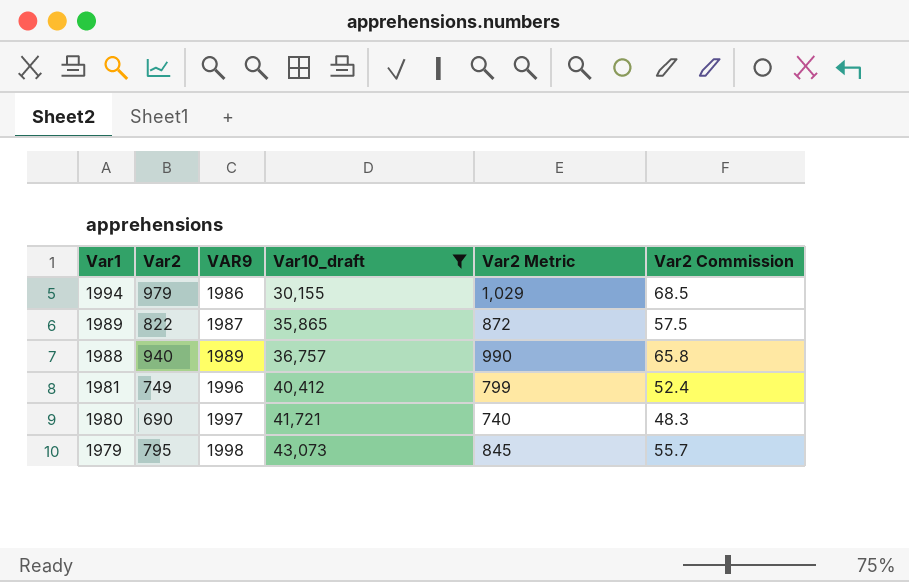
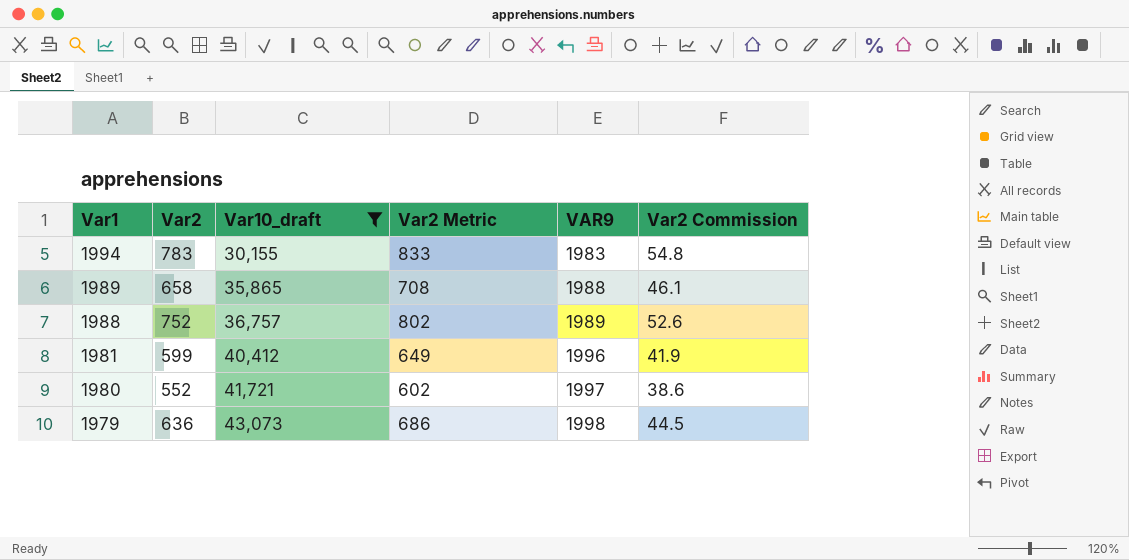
column VAR9 | position: 3 -> 5
1994 | Var2: 979 -> 783
1994 | Var2 Metric: 1,029 -> 833
1994 | VAR9: 1986 -> 1983
1994 | Var2 Commission: 68.5 -> 54.8
1989 | Var2: 822 -> 658
1989 | Var2 Metric: 872 -> 708
1989 | VAR9: 1987 -> 1988
1989 | Var2 Commission: 57.5 -> 46.1
1988 | Var2: 940 -> 752
1988 | Var2 Metric: 990 -> 802
1988 | Var2 Commission: 65.8 -> 52.6
1981 | Var2: 749 -> 599
1981 | Var2 Metric: 799 -> 649
1981 | Var2 Commission: 52.4 -> 41.9
1980 | Var2: 690 -> 552
1980 | Var2 Metric: 740 -> 602
1980 | Var2 Commission: 48.3 -> 38.6
1979 | Var2: 795 -> 636
1979 | Var2 Metric: 845 -> 686
1979 | Var2 Commission: 55.7 -> 44.5

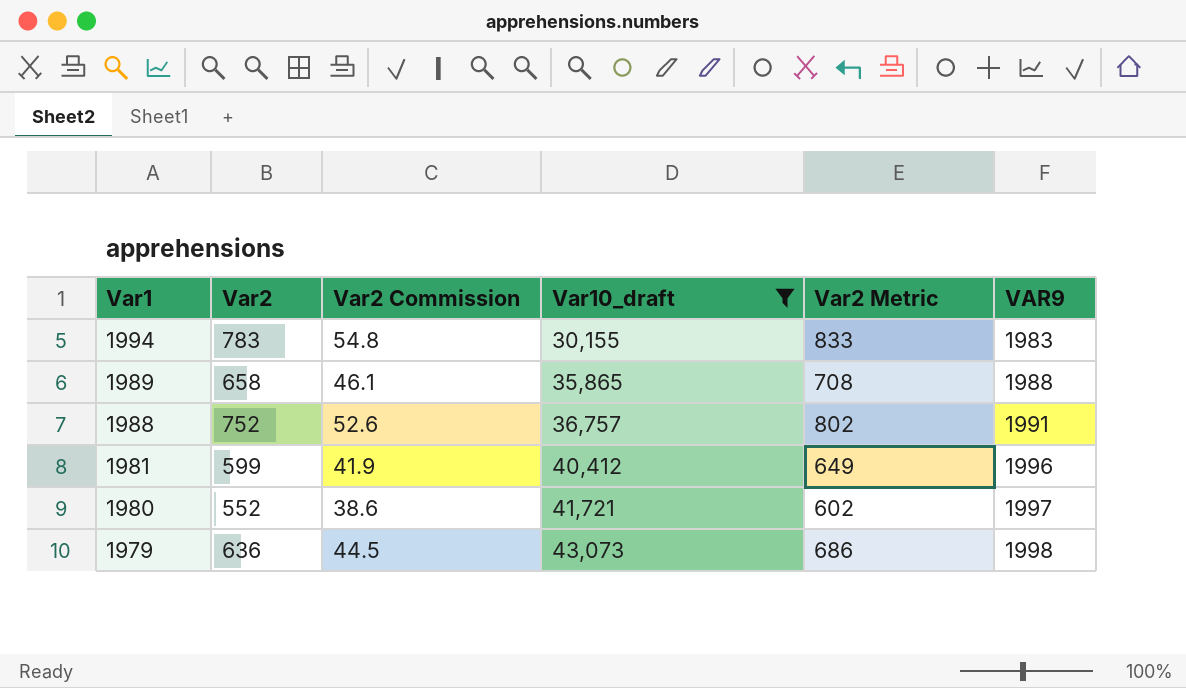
column Var2 Commission | position: 6 -> 3
1988 | VAR9: 1989 -> 1991

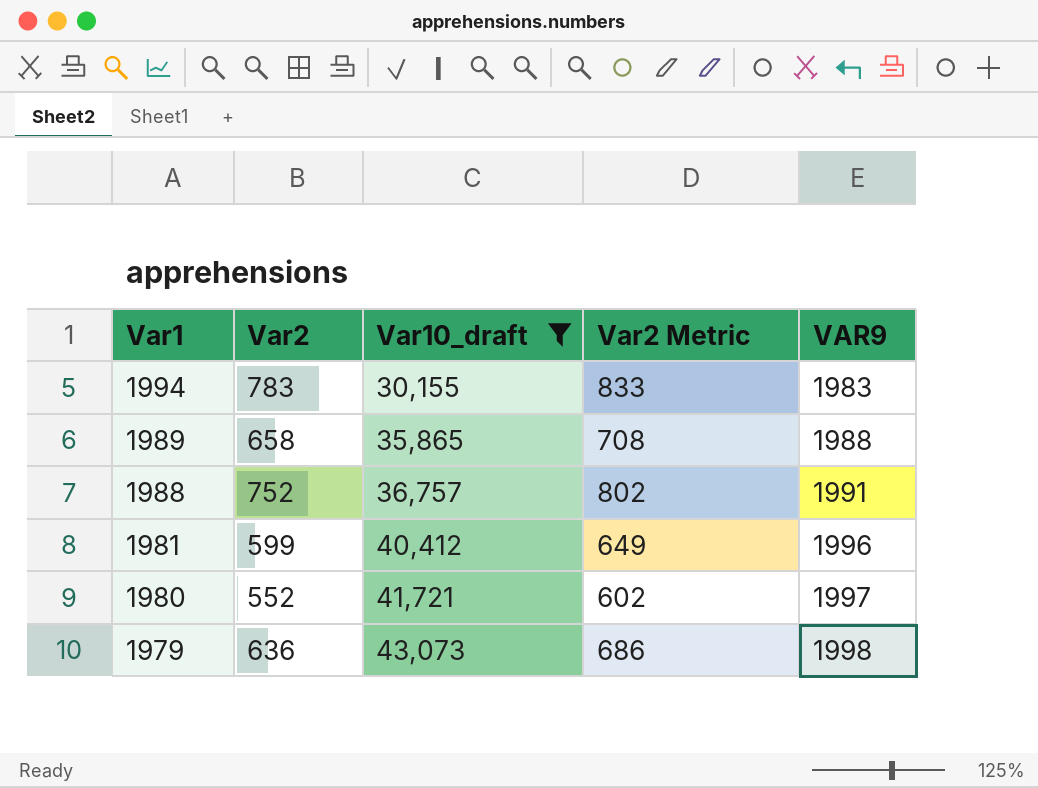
column Var2 Commission | formula: [Var2] * 0.07 -> none

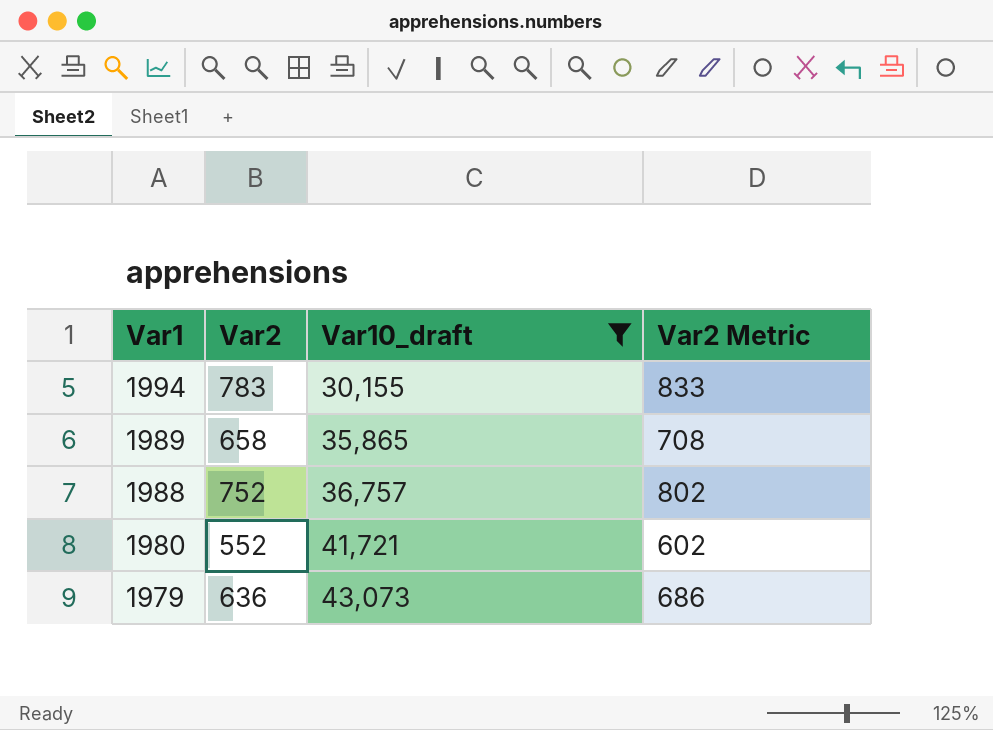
column VAR9 | position: 5 -> none
row 1981: 599 | 40,412 | 649 | 1996 -> none

